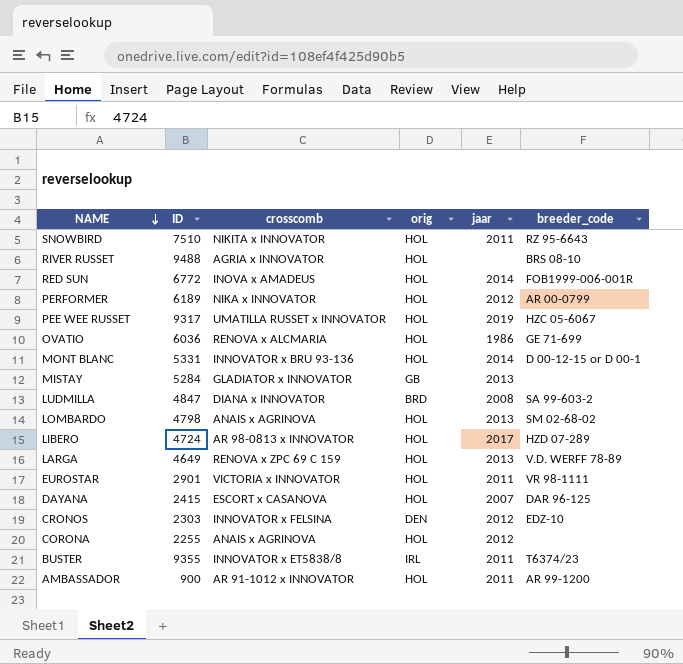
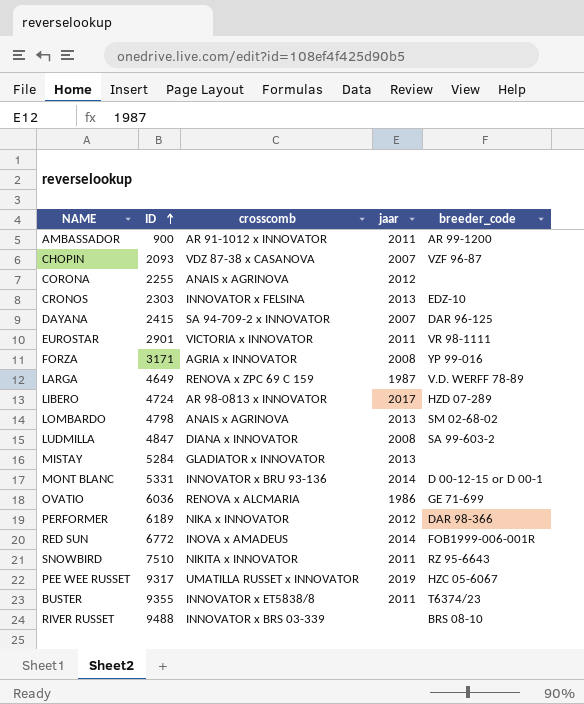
row order: NAME descending -> ID ascending
column orig | position: 4 -> none
row CHOPIN: none -> 2093 | VDZ 87-38 x CASANOVA | 2007 | VZF 96-87
CRONOS | jaar: 2012 -> 2013
DAYANA | crosscomb: ESCORT x CASANOVA -> SA 94-709-2 x INNOVATOR
row FORZA: none -> 3171 | AGRIA x INNOVATOR | 2008 | YP 99-016
LARGA | jaar: 2013 -> 1987
PERFORMER | breeder_code: AR 00-0799 -> DAR 98-366
RIVER RUSSET | crosscomb: AGRIA x INNOVATOR -> INNOVATOR x BRS 03-339

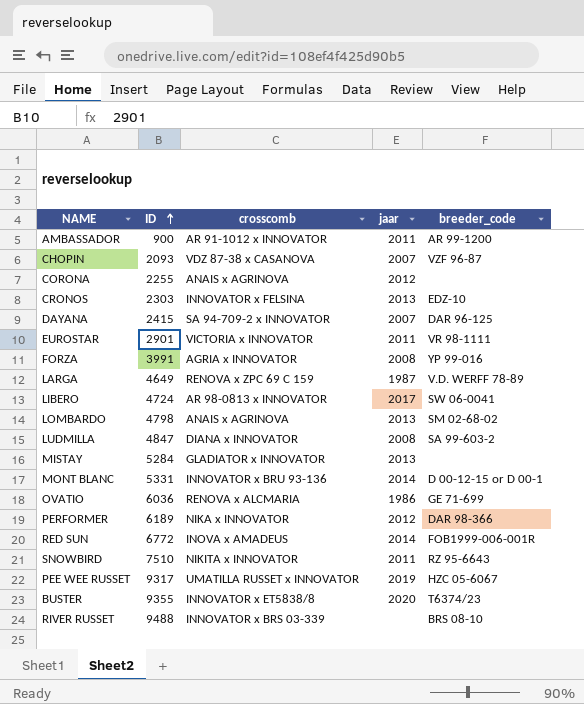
FORZA | ID: 3171 -> 3991
LIBERO | breeder_code: HZD 07-289 -> SW 06-0041
BUSTER | jaar: 2011 -> 2020

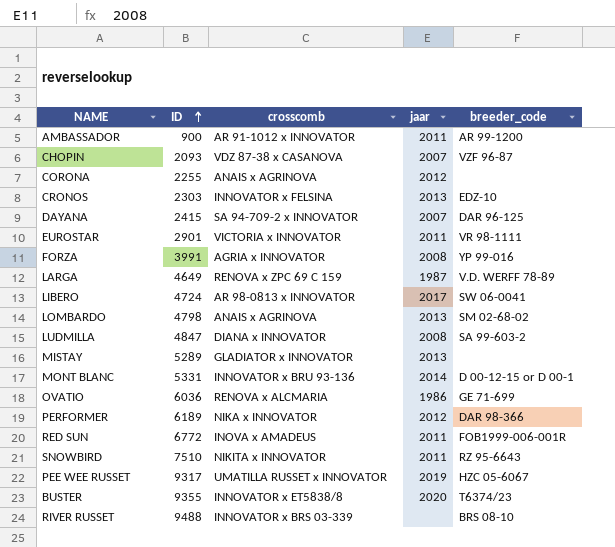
MISTAY | ID: 5284 -> 5289
RED SUN | jaar: 2014 -> 2011

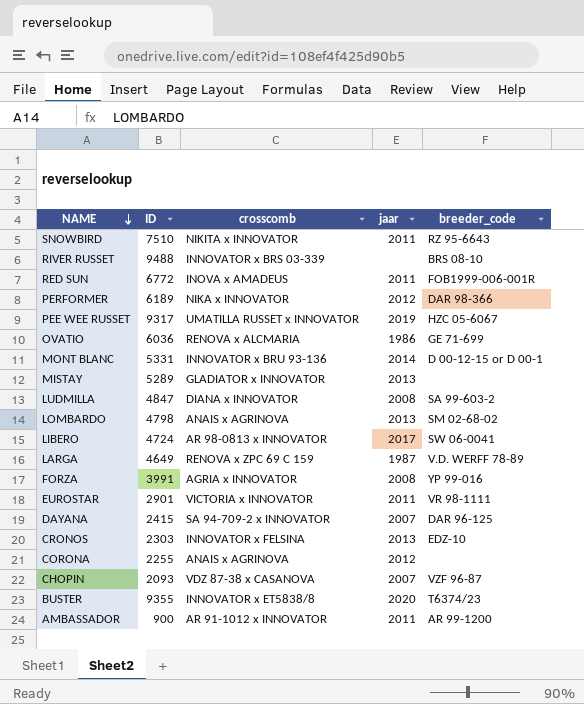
row order: ID ascending -> NAME descending

